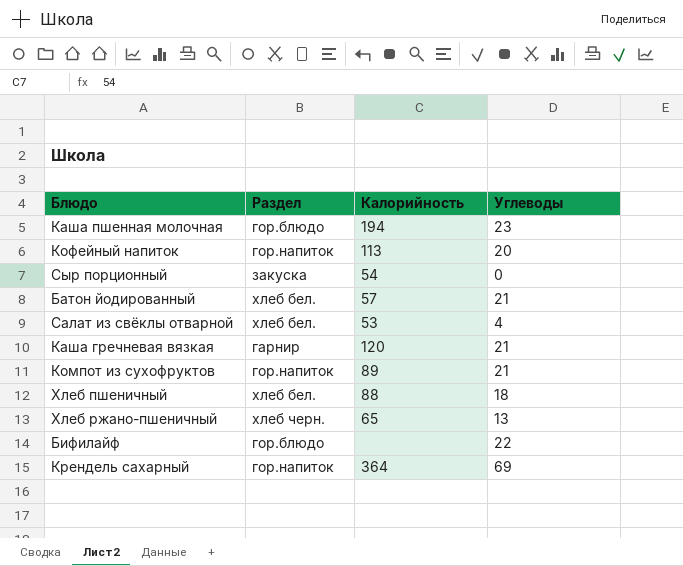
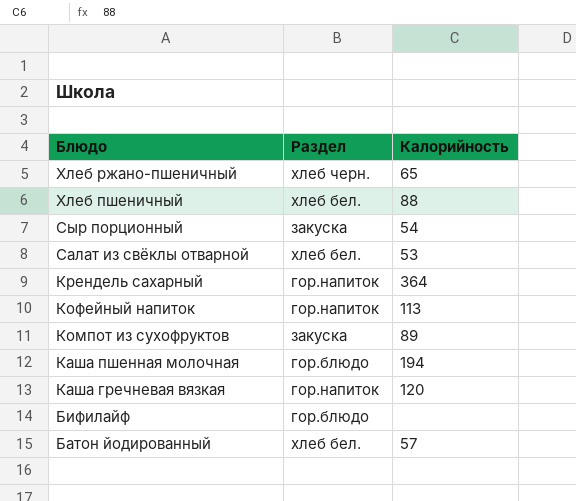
row order: none -> Блюдо descending
column Углеводы | position: 4 -> none
Компот из сухофруктов | Раздел: гор.напиток -> закуска
Каша гречневая вязкая | Раздел: гарнир -> гор.напиток

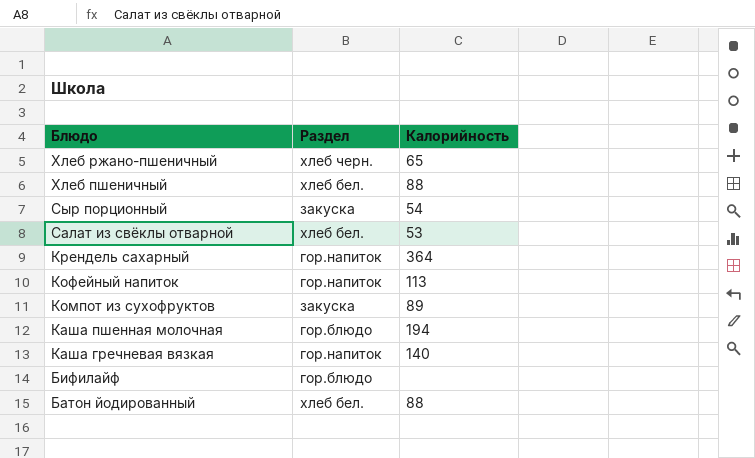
Каша гречневая вязкая | Калорийность: 120 -> 140
Батон йодированный | Калорийность: 57 -> 88

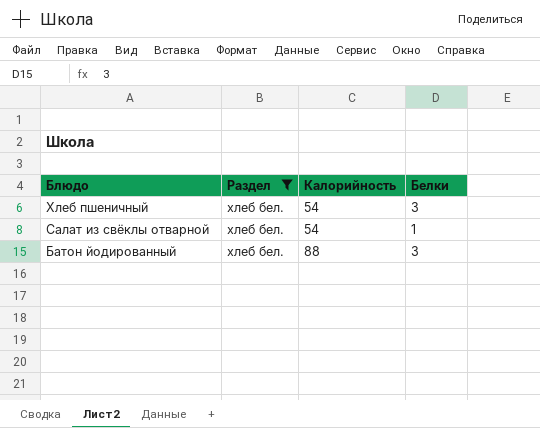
filter: none -> Раздел = хлеб бел.
column Белки | position: none -> 4
Хлеб пшеничный | Калорийность: 88 -> 54
Салат из свёклы отварной | Калорийность: 53 -> 54

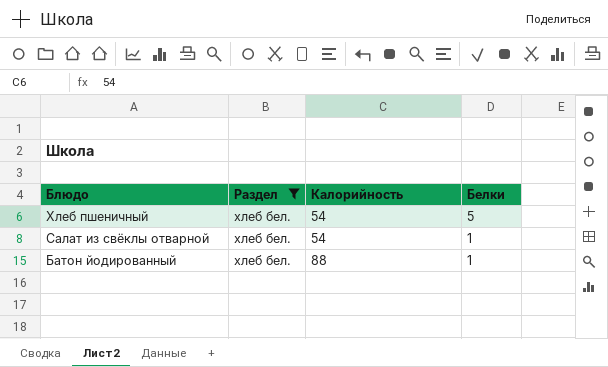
Хлеб пшеничный | Белки: 3 -> 5
Батон йодированный | Белки: 3 -> 1

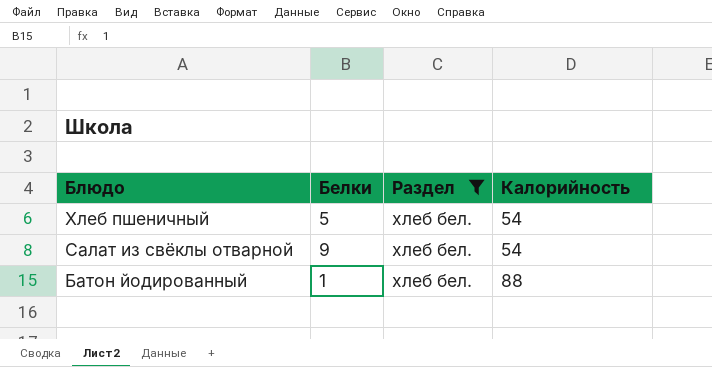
column Белки | position: 4 -> 2
Салат из свёклы отварной | Белки: 1 -> 9

